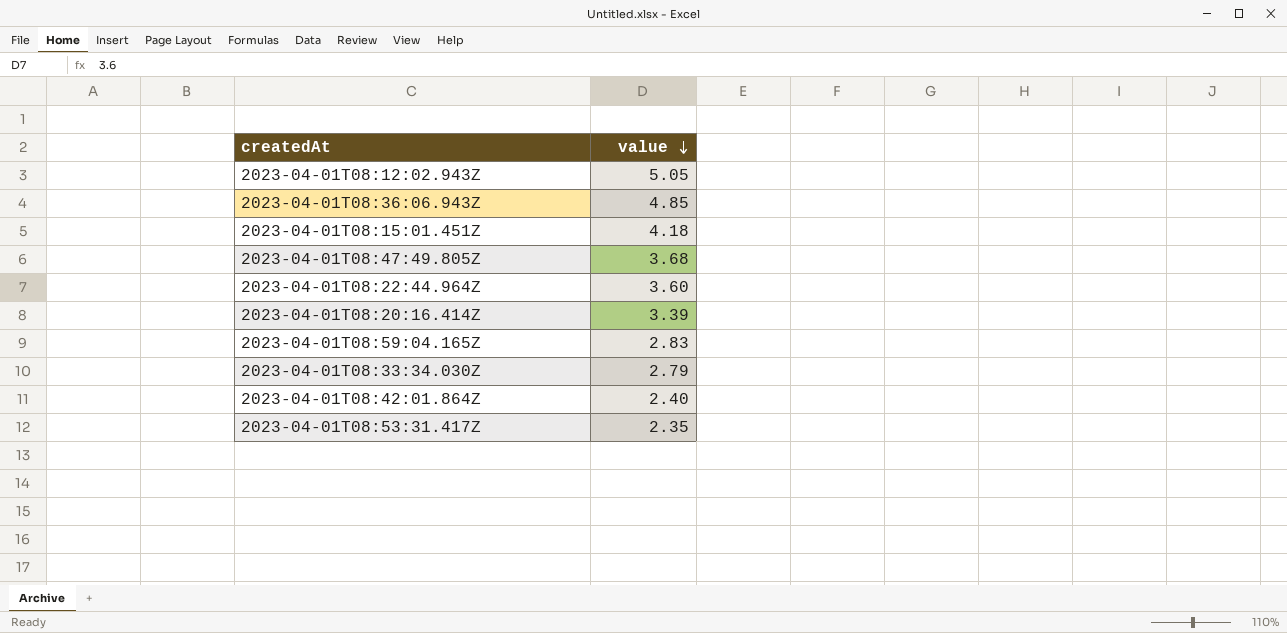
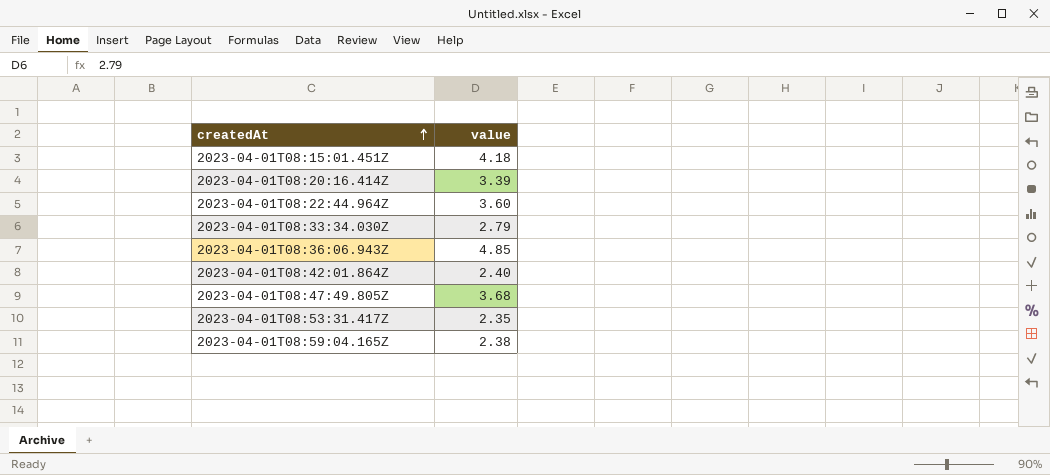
row order: value descending -> createdAt ascending
row 2023-04-01T08:12:02.943Z: 5.05 -> none
2023-04-01T08:59:04.165Z | value: 2.83 -> 2.38

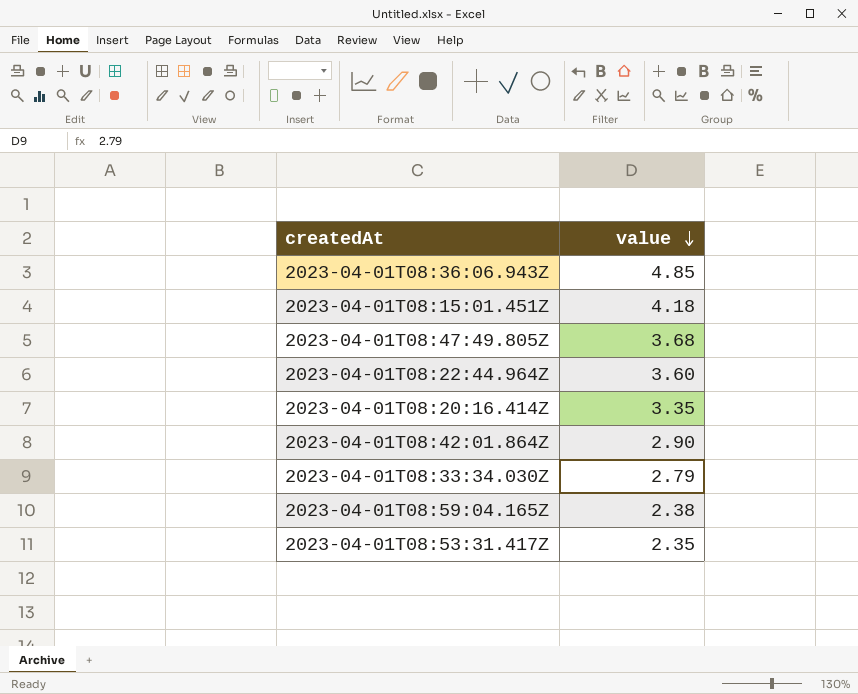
row order: createdAt ascending -> value descending
2023-04-01T08:20:16.414Z | value: 3.39 -> 3.35
2023-04-01T08:42:01.864Z | value: 2.40 -> 2.90

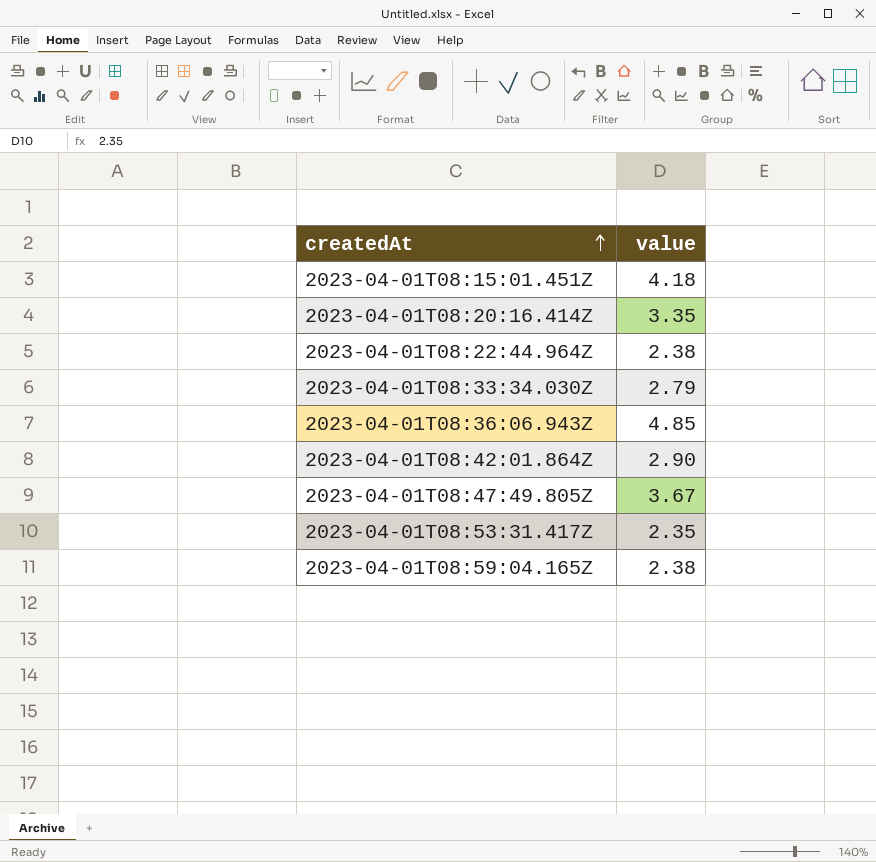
row order: value descending -> createdAt ascending
2023-04-01T08:22:44.964Z | value: 3.60 -> 2.38
2023-04-01T08:47:49.805Z | value: 3.68 -> 3.67

